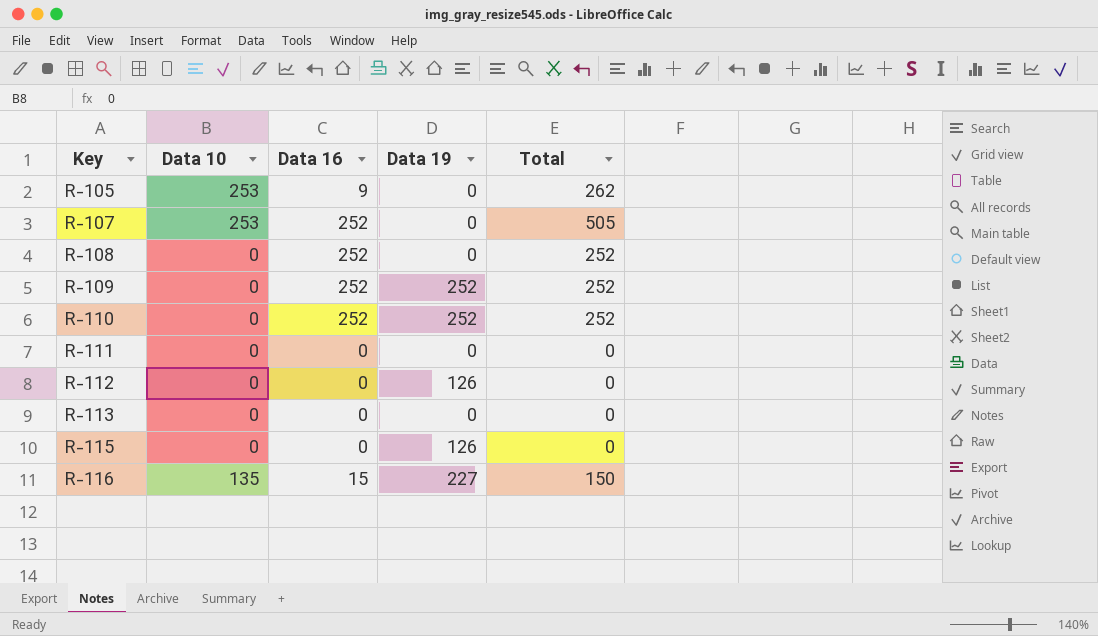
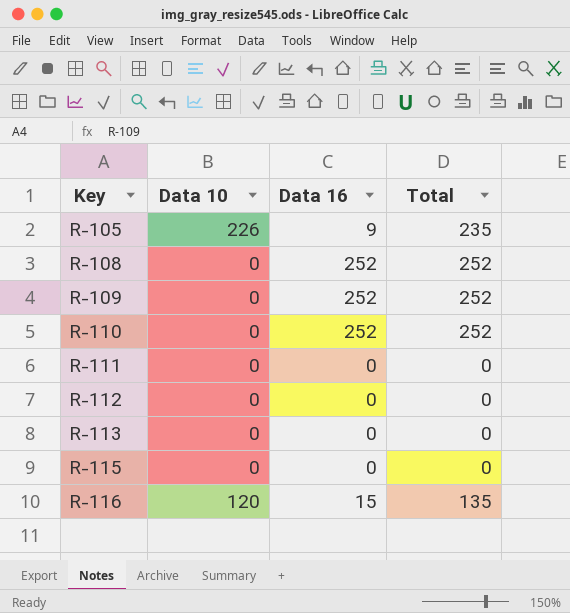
column Data 19 | position: 4 -> none
row R-107: 253 | 252 | 0 | 505 -> none
R-105 | Data 10: 253 -> 226
R-105 | Total: 262 -> 235
R-116 | Data 10: 135 -> 120
R-116 | Total: 150 -> 135

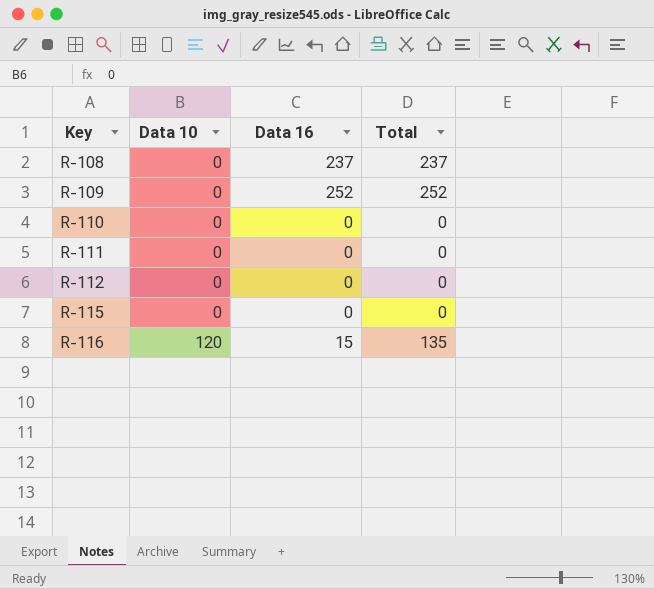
row R-105: 226 | 9 | 235 -> none
row R-113: 0 | 0 | 0 -> none
R-108 | Data 16: 252 -> 237
R-108 | Total: 252 -> 237
R-110 | Data 16: 252 -> 0
R-110 | Total: 252 -> 0

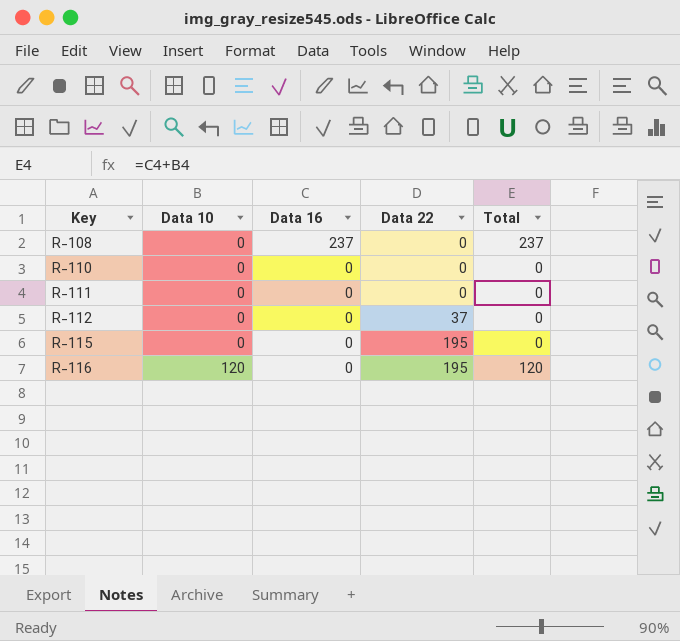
column Data 22 | position: none -> 4
row R-109: 0 | 252 | 252 -> none
R-116 | Data 16: 15 -> 0
R-116 | Total: 135 -> 120

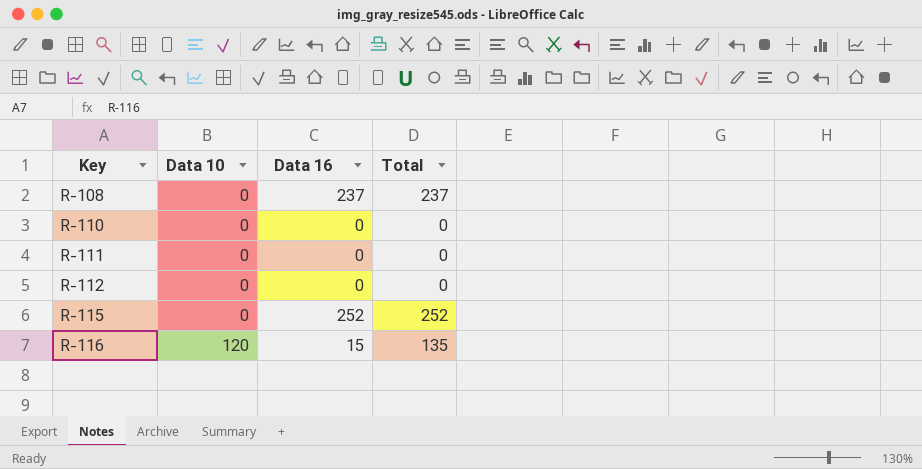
column Data 22 | position: 4 -> none
R-115 | Data 16: 0 -> 252
R-115 | Total: 0 -> 252
R-116 | Data 16: 0 -> 15
R-116 | Total: 120 -> 135

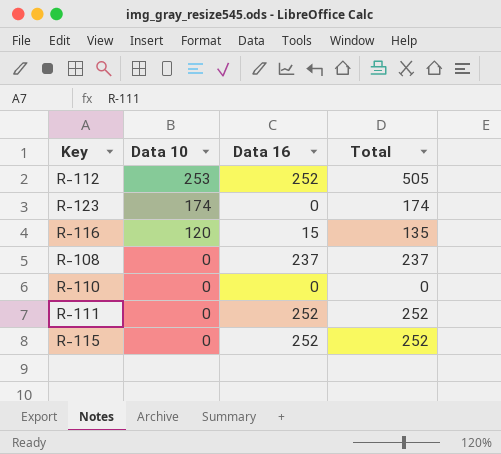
row order: Key ascending -> Data 10 descending
R-112 | Data 10: 0 -> 253
R-112 | Data 16: 0 -> 252
R-112 | Total: 0 -> 505
row R-123: none -> 174 | 0 | 174
R-111 | Data 16: 0 -> 252
R-111 | Total: 0 -> 252

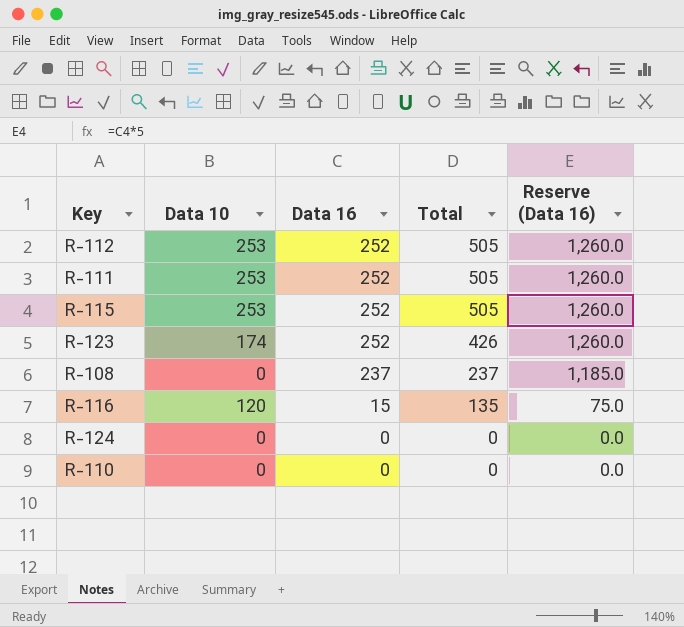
row order: Data 10 descending -> Data 16 descending
column Reserve (Data 16) | formula: none -> [Data 16] * 5
R-111 | Data 10: 0 -> 253
R-111 | Total: 252 -> 505
R-115 | Data 10: 0 -> 253
R-115 | Total: 252 -> 505
R-123 | Data 16: 0 -> 252
R-123 | Total: 174 -> 426
row R-124: none -> 0 | 0 | 0 | 0.0

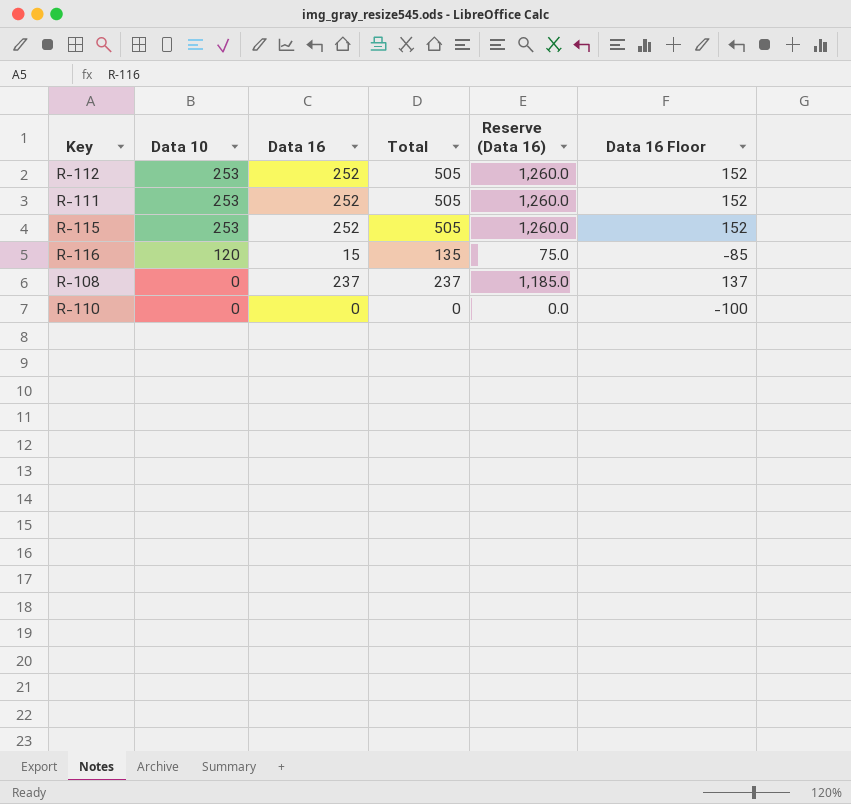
row order: Data 16 descending -> Data 10 descending
column Data 16 Floor | formula: none -> [Data 16] - 100
row R-123: 174 | 252 | 426 | 1,260.0 -> none
row R-124: 0 | 0 | 0 | 0.0 -> none

